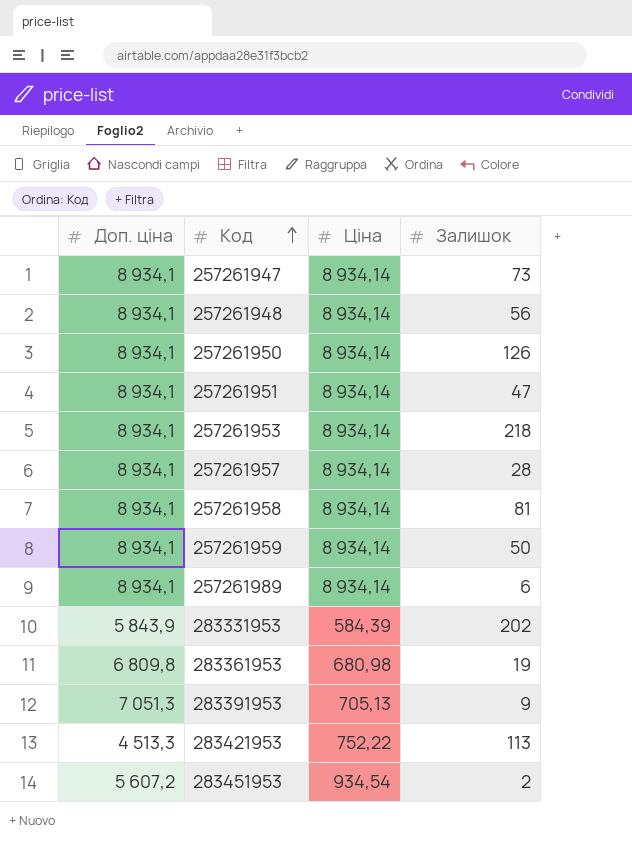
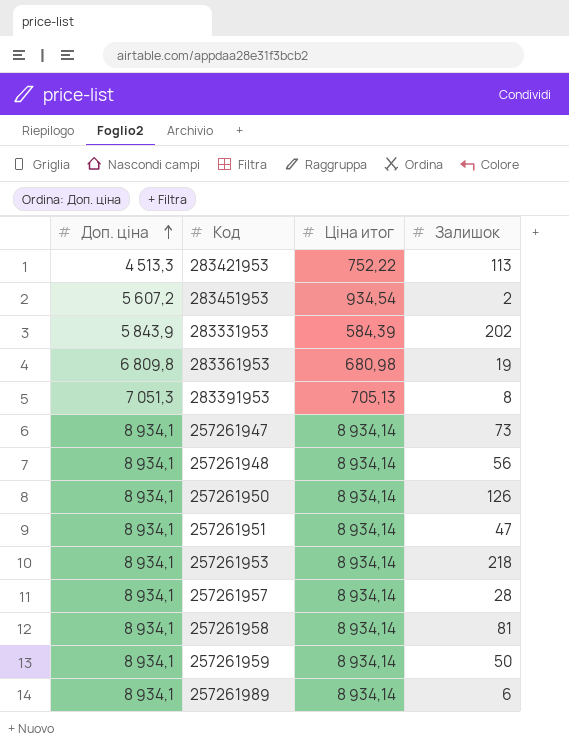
row order: Код ascending -> Доп. ціна ascending
column name: Ціна -> Ціна итог
283391953 | Залишок: 9 -> 8

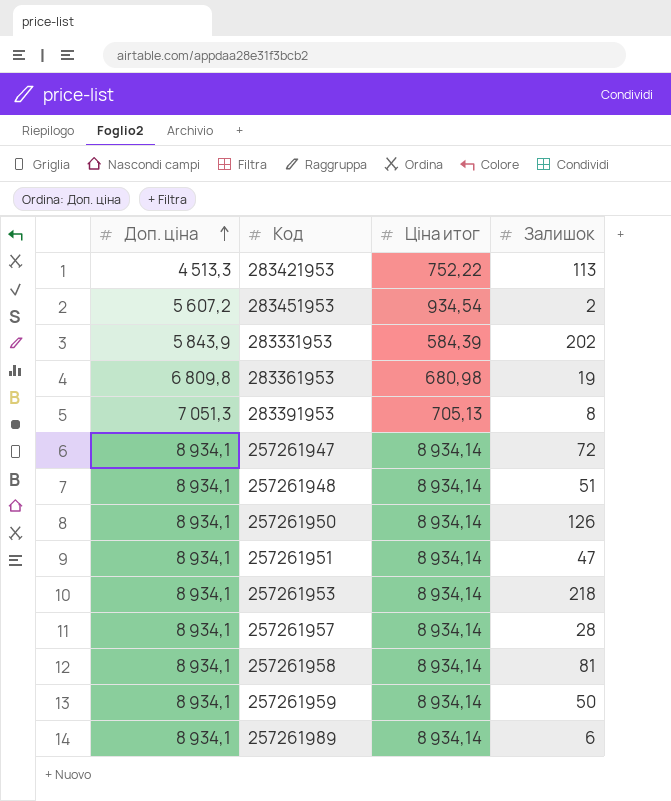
257261947 | Залишок: 73 -> 72
257261948 | Залишок: 56 -> 51

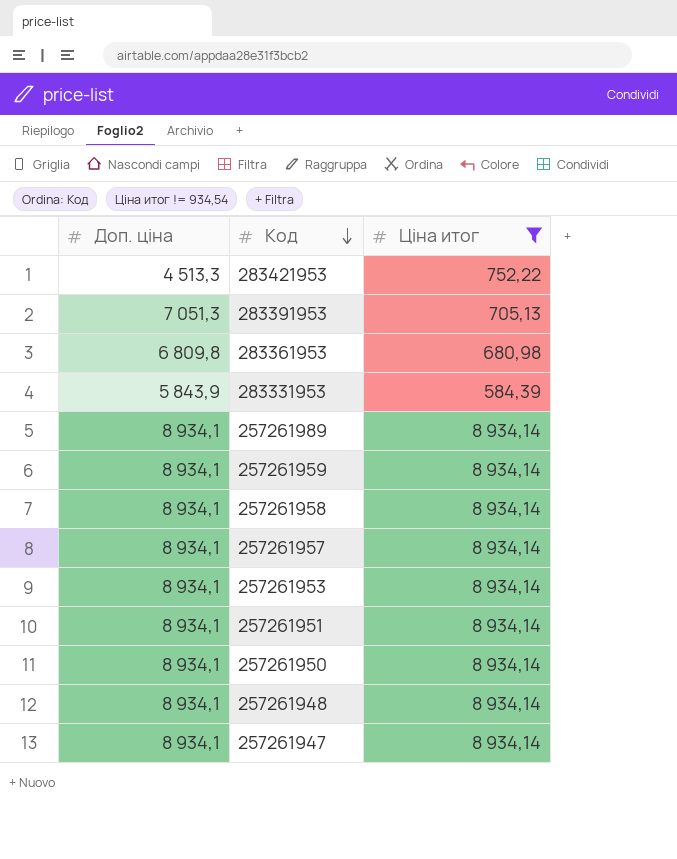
filter: none -> Ціна итог != 934,54
row order: Доп. ціна ascending -> Код descending
column Залишок | position: 4 -> none

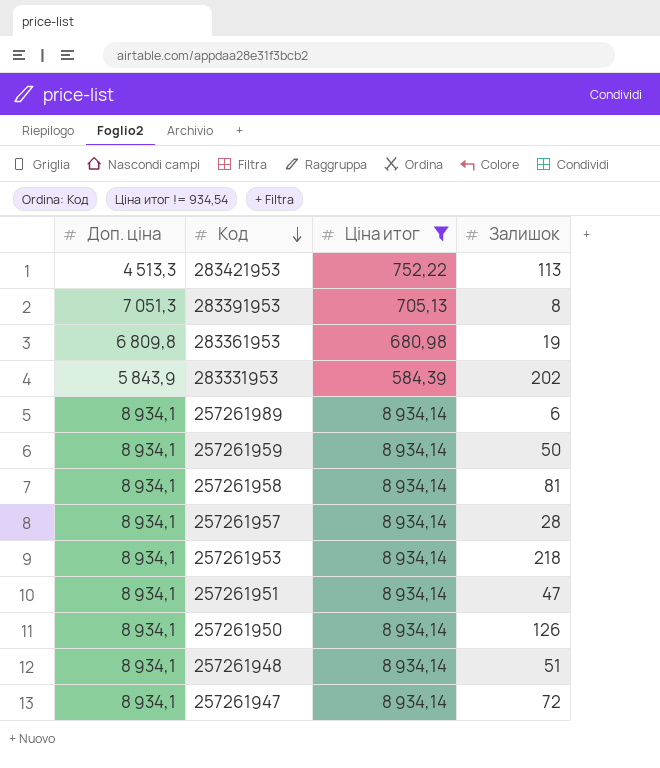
column Залишок | position: none -> 4

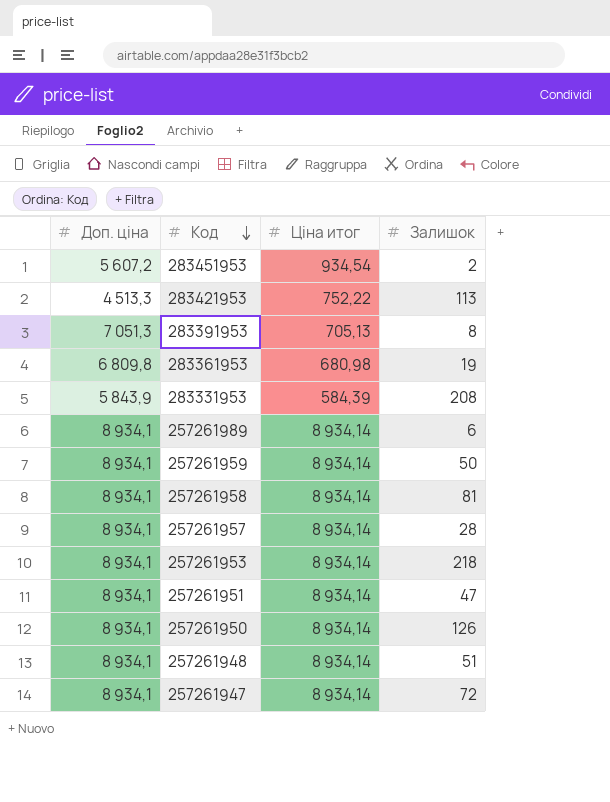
filter: Ціна итог != 934,54 -> none
283331953 | Залишок: 202 -> 208

